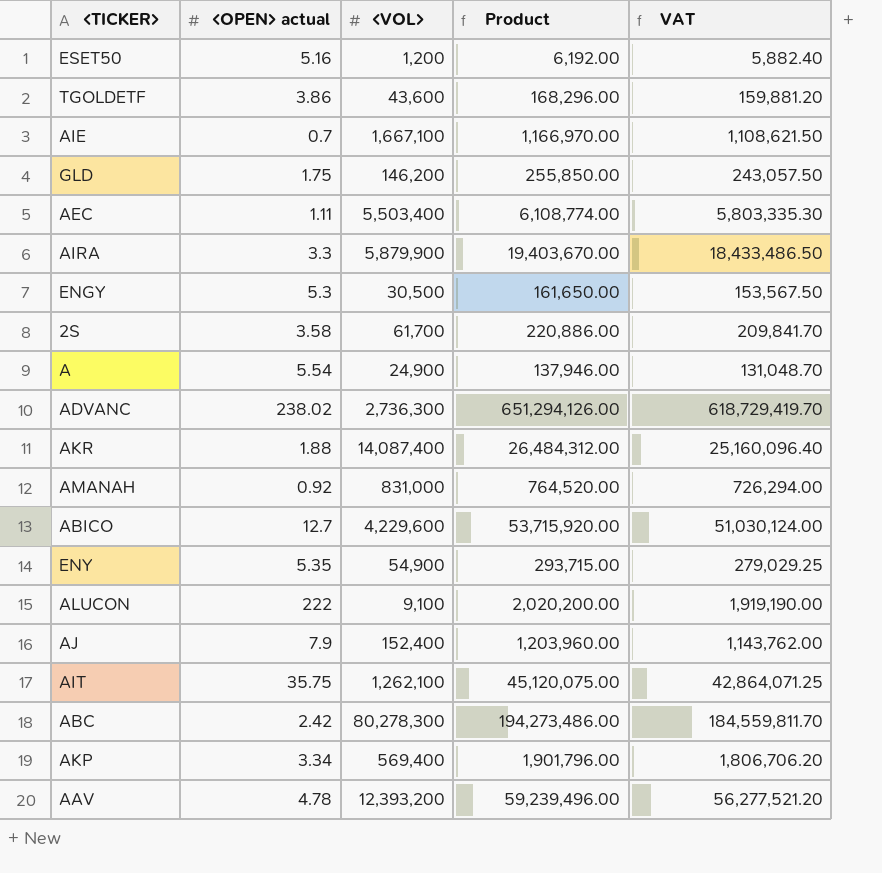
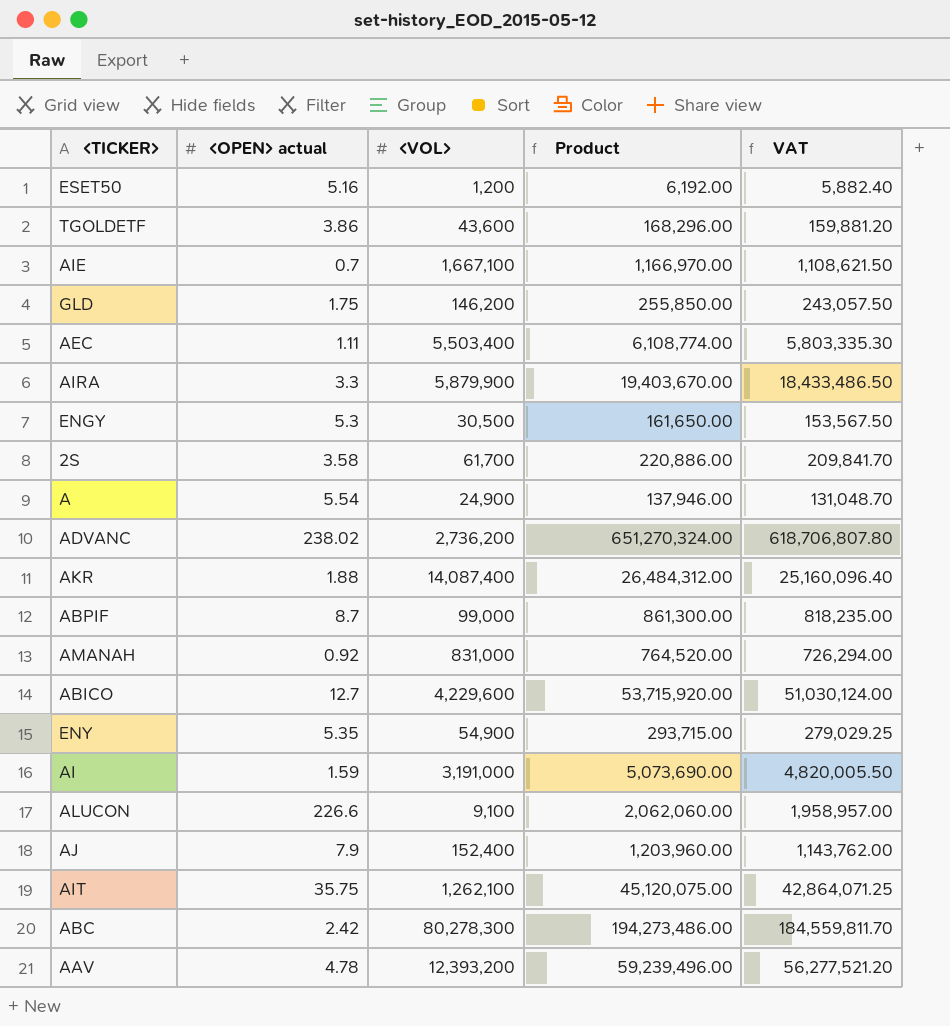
row AKP: 3.34 | 569,400 | 1,901,796.00 | 1,806,706.20 -> none
ADVANC | <VOL>: 2,736,300 -> 2,736,200
ADVANC | Product: 651,294,126.00 -> 651,270,324.00
ADVANC | VAT: 618,729,419.70 -> 618,706,807.80
row ABPIF: none -> 8.7 | 99,000 | 861,300.00 | 818,235.00
row AI: none -> 1.59 | 3,191,000 | 5,073,690.00 | 4,820,005.50
ALUCON | <OPEN> actual: 222 -> 226.6
ALUCON | Product: 2,020,200.00 -> 2,062,060.00
ALUCON | VAT: 1,919,190.00 -> 1,958,957.00

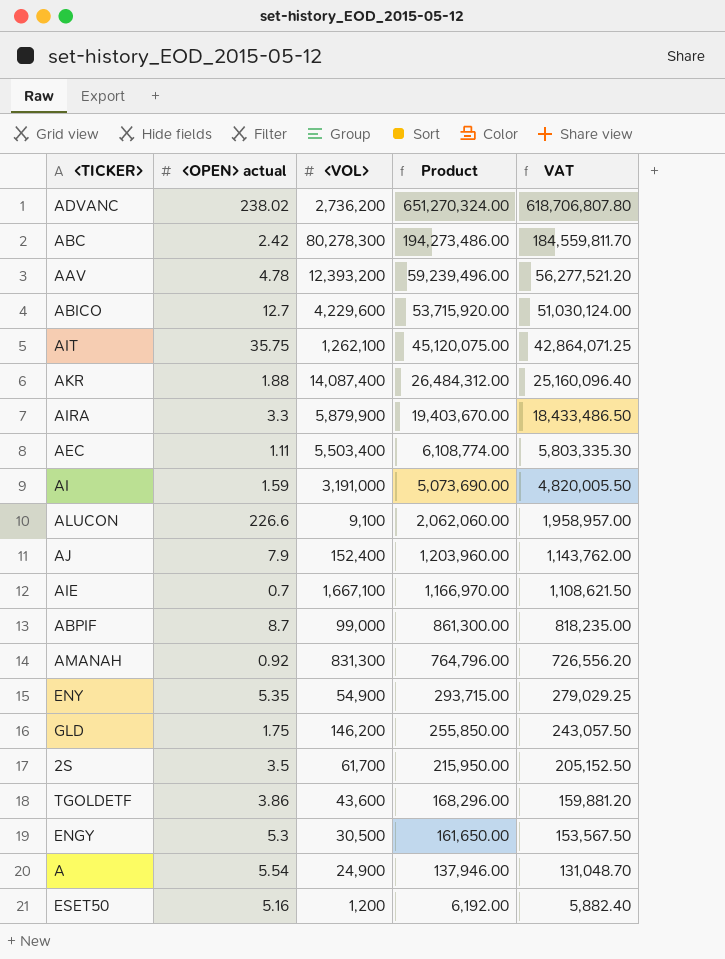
row order: none -> Product descending
AMANAH | <VOL>: 831,000 -> 831,300
AMANAH | Product: 764,520.00 -> 764,796.00
AMANAH | VAT: 726,294.00 -> 726,556.20
2S | <OPEN> actual: 3.58 -> 3.5
2S | Product: 220,886.00 -> 215,950.00
2S | VAT: 209,841.70 -> 205,152.50

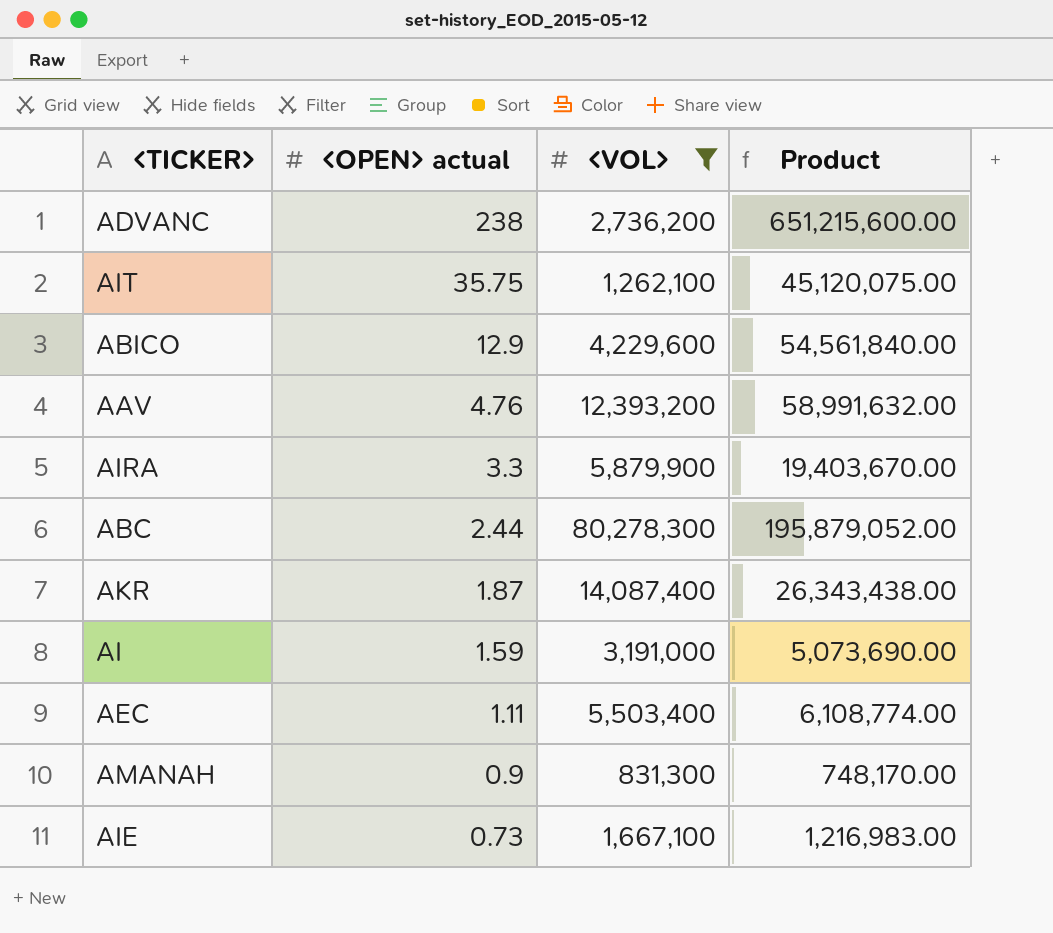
filter: none -> <VOL> >= 831,300
row order: Product descending -> <OPEN> actual descending
column VAT | formula: [Product] * 0.95 -> none
ADVANC | <OPEN> actual: 238.02 -> 238
ADVANC | Product: 651,270,324.00 -> 651,215,600.00
ABICO | <OPEN> actual: 12.7 -> 12.9
ABICO | Product: 53,715,920.00 -> 54,561,840.00
AAV | <OPEN> actual: 4.78 -> 4.76
AAV | Product: 59,239,496.00 -> 58,991,632.00
ABC | <OPEN> actual: 2.42 -> 2.44
ABC | Product: 194,273,486.00 -> 195,879,052.00
AKR | <OPEN> actual: 1.88 -> 1.87
AKR | Product: 26,484,312.00 -> 26,343,438.00
AMANAH | <OPEN> actual: 0.92 -> 0.9
AMANAH | Product: 764,796.00 -> 748,170.00
AIE | <OPEN> actual: 0.7 -> 0.73
AIE | Product: 1,166,970.00 -> 1,216,983.00

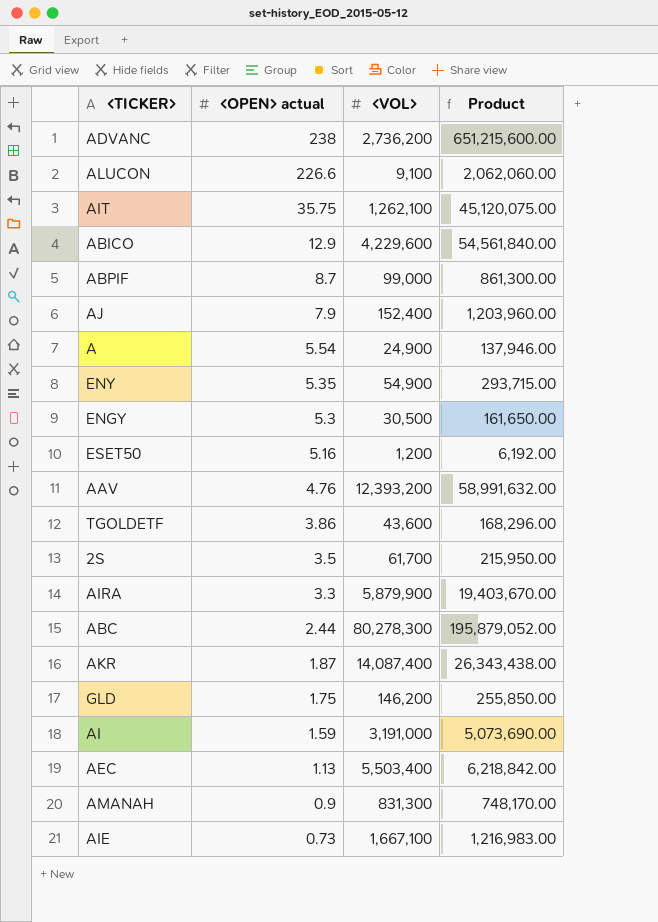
filter: <VOL> >= 831,300 -> none
AEC | <OPEN> actual: 1.11 -> 1.13
AEC | Product: 6,108,774.00 -> 6,218,842.00

